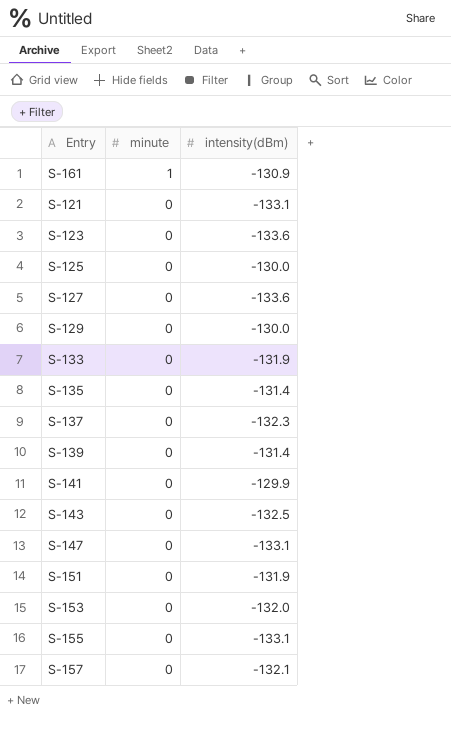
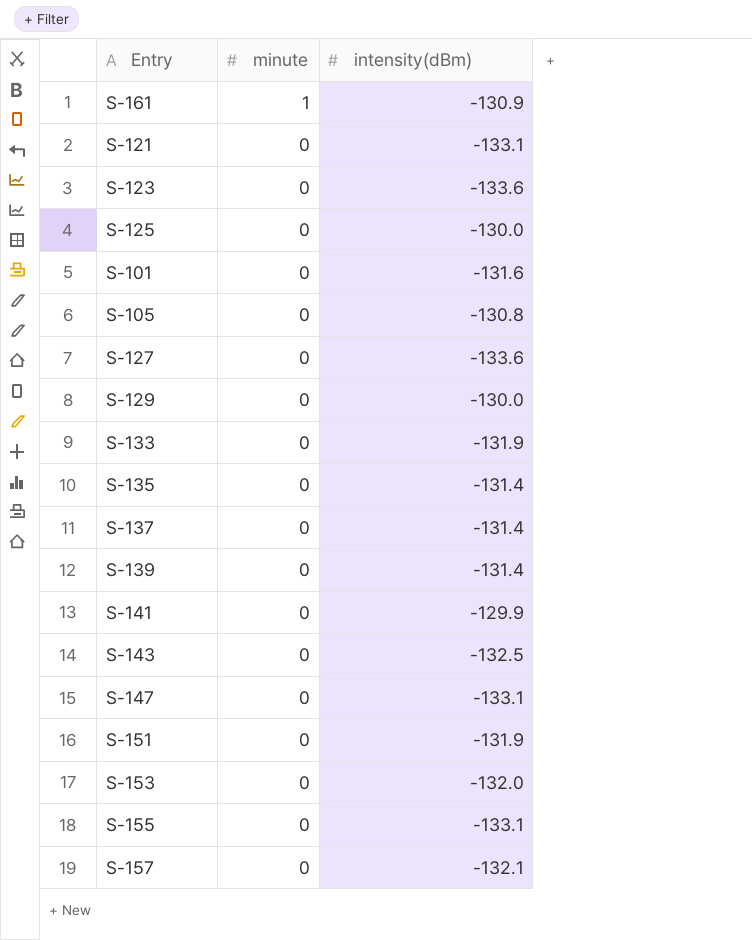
row S-101: none -> 0 | -131.6
row S-105: none -> 0 | -130.8
S-137 | intensity(dBm): -132.3 -> -131.4

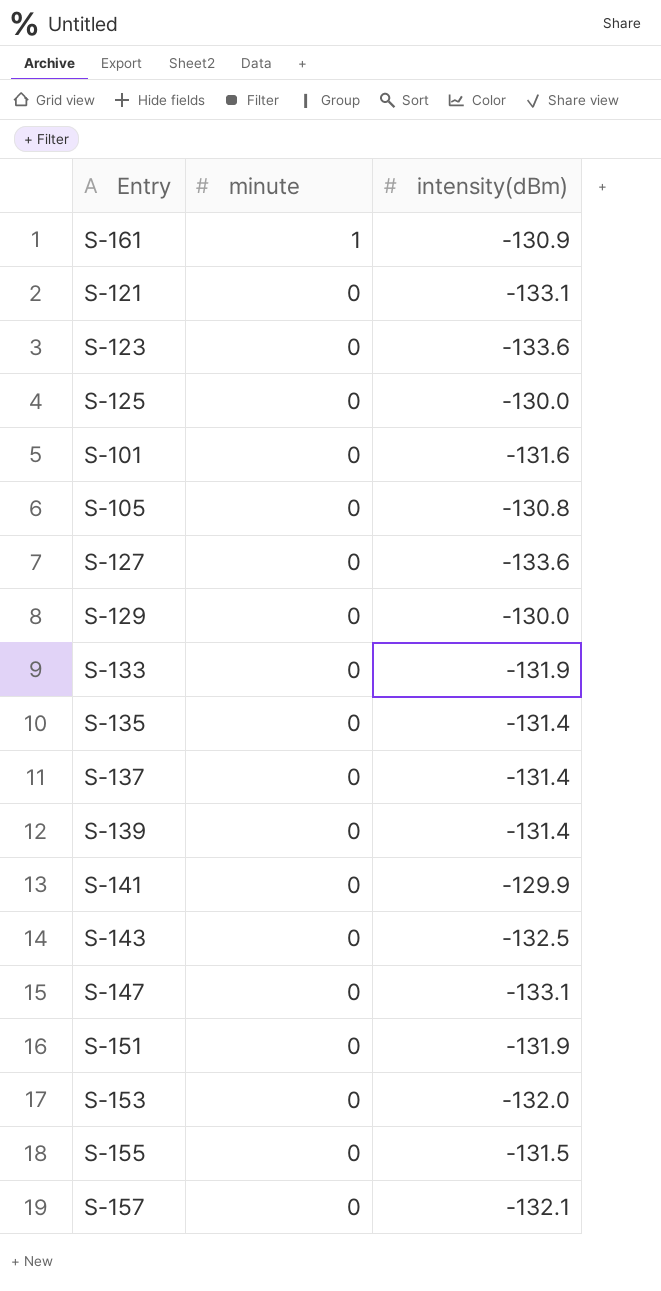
S-155 | intensity(dBm): -133.1 -> -131.5

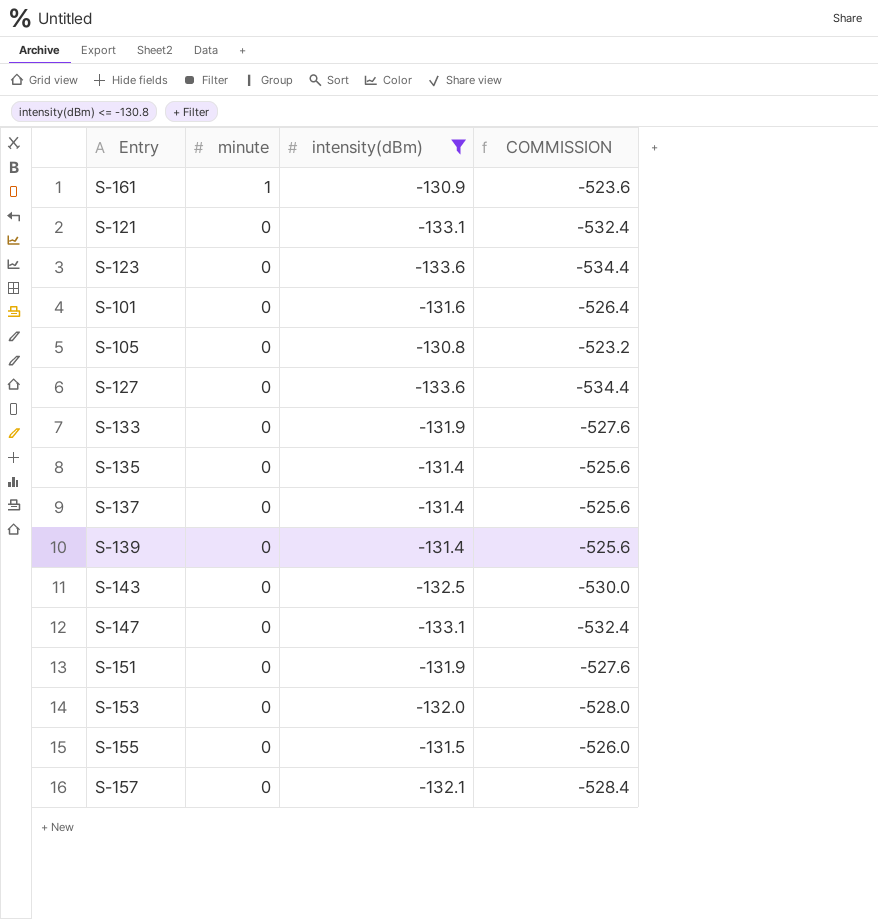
filter: none -> intensity(dBm) <= -130.8
column COMMISSION | formula: none -> [intensity(dBm)] * 4

